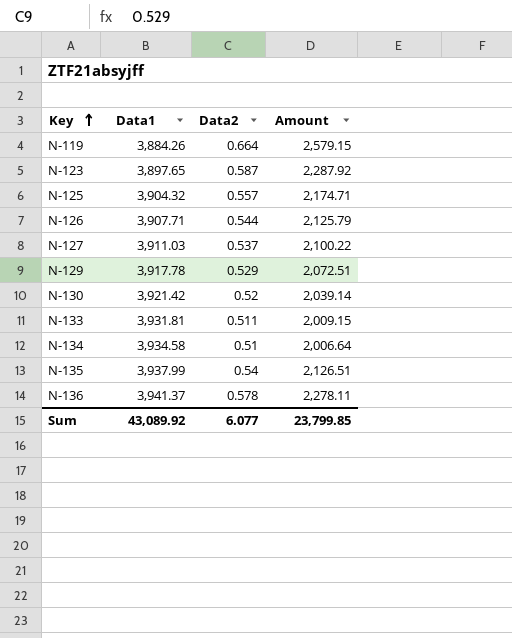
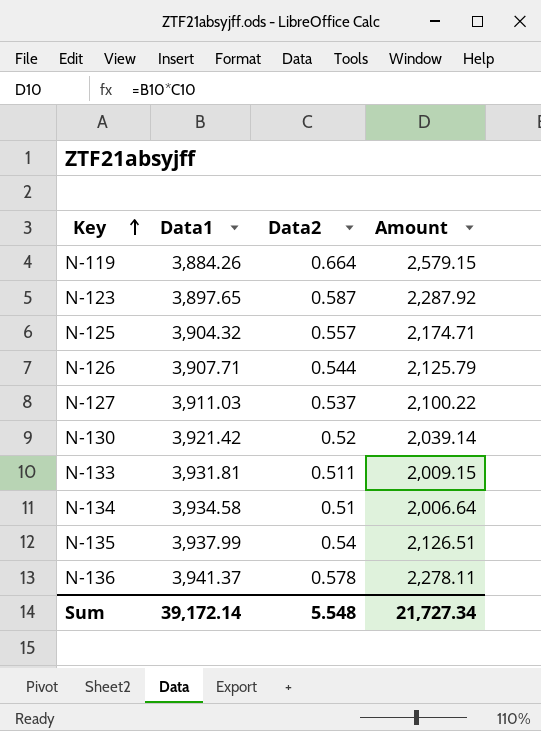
row N-129: 3,917.78 | 0.529 | 2,072.51 -> none
Sum | Data1: 43,089.92 -> 39,172.14
Sum | Data2: 6.077 -> 5.548
Sum | Amount: 23,799.85 -> 21,727.34

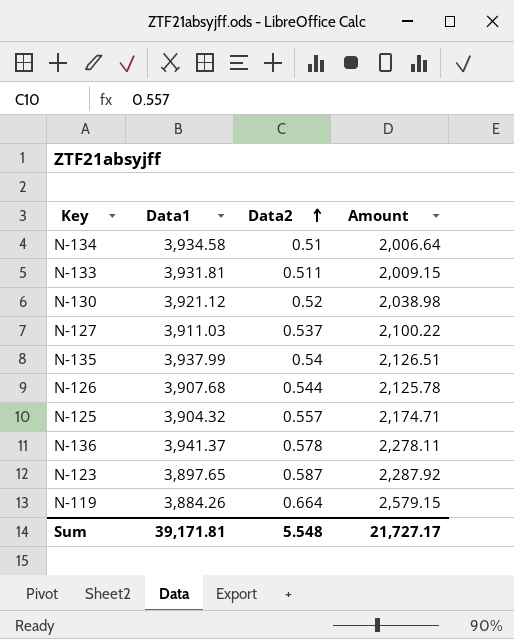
row order: Key ascending -> Data2 ascending
N-130 | Data1: 3,921.42 -> 3,921.12
N-130 | Amount: 2,039.14 -> 2,038.98
N-126 | Data1: 3,907.71 -> 3,907.68
N-126 | Amount: 2,125.79 -> 2,125.78
Sum | Data1: 39,172.14 -> 39,171.81
Sum | Amount: 21,727.34 -> 21,727.17

